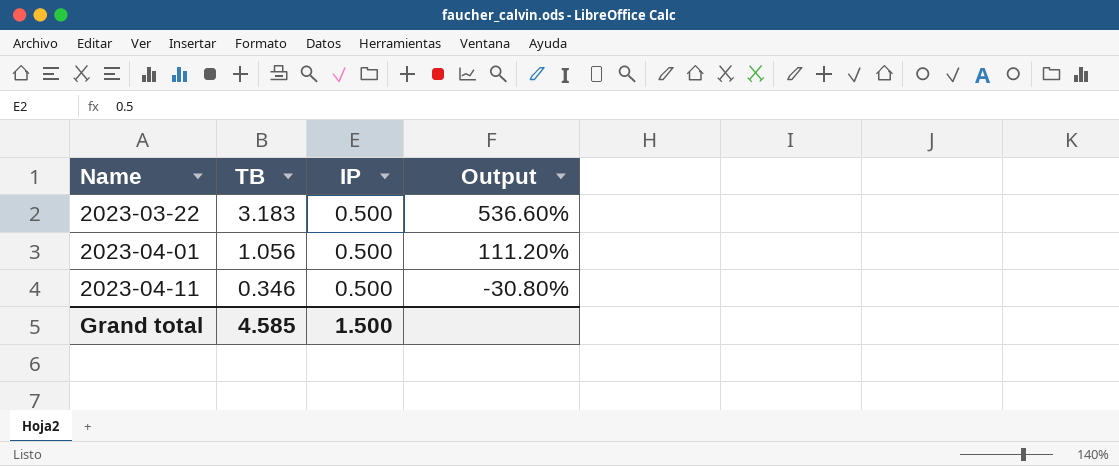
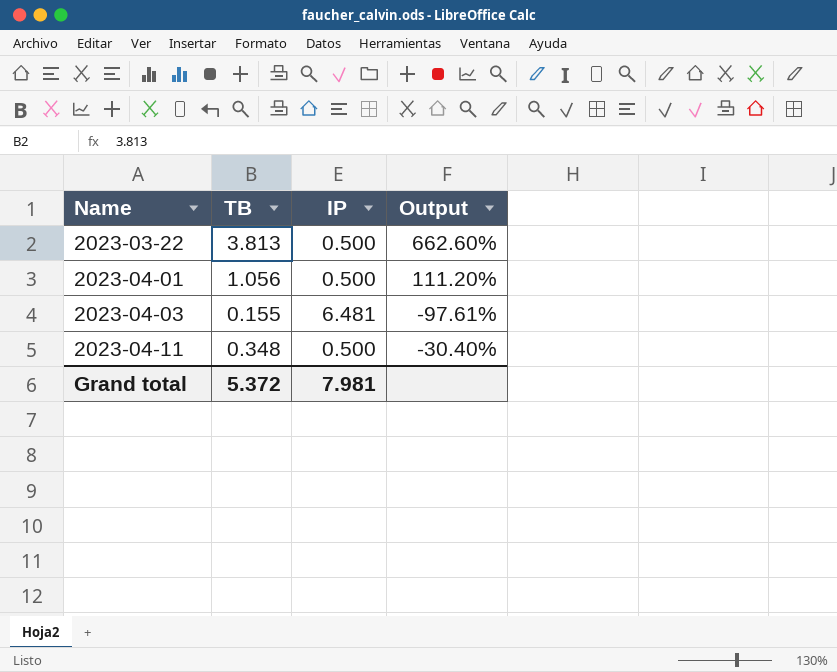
2023-03-22 | TB: 3.183 -> 3.813
2023-03-22 | Output: 536.60% -> 662.60%
row 2023-04-03: none -> 0.155 | 6.481 | -97.61%
2023-04-11 | TB: 0.346 -> 0.348
2023-04-11 | Output: -30.80% -> -30.40%
Grand total | TB: 4.585 -> 5.372
Grand total | IP: 1.500 -> 7.981

